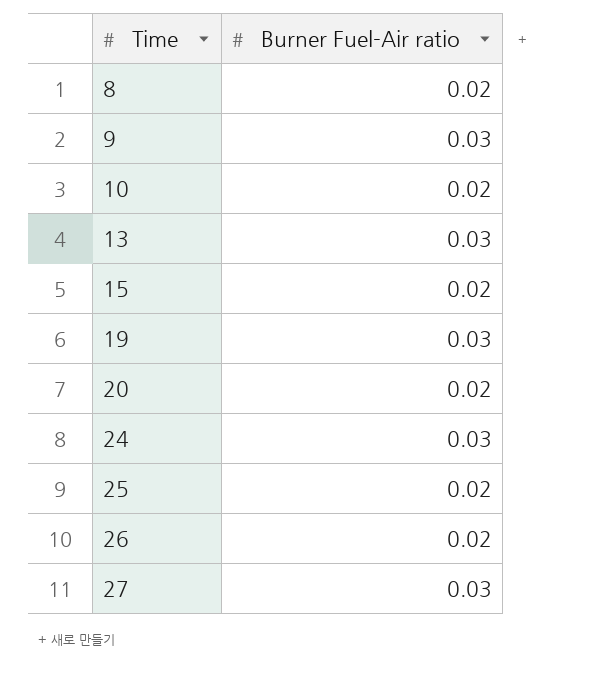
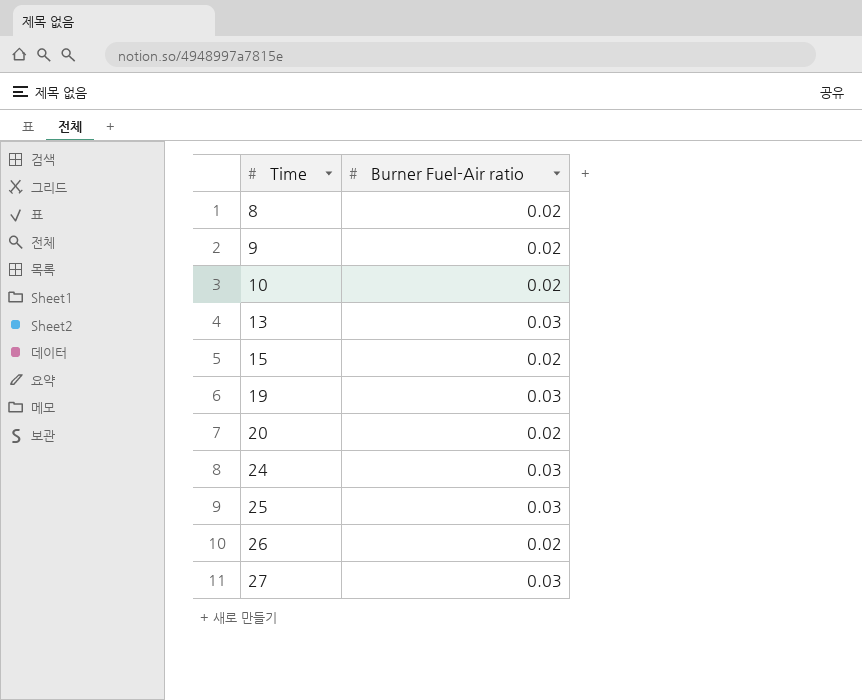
9 | Burner Fuel-Air ratio: 0.03 -> 0.02
25 | Burner Fuel-Air ratio: 0.02 -> 0.03

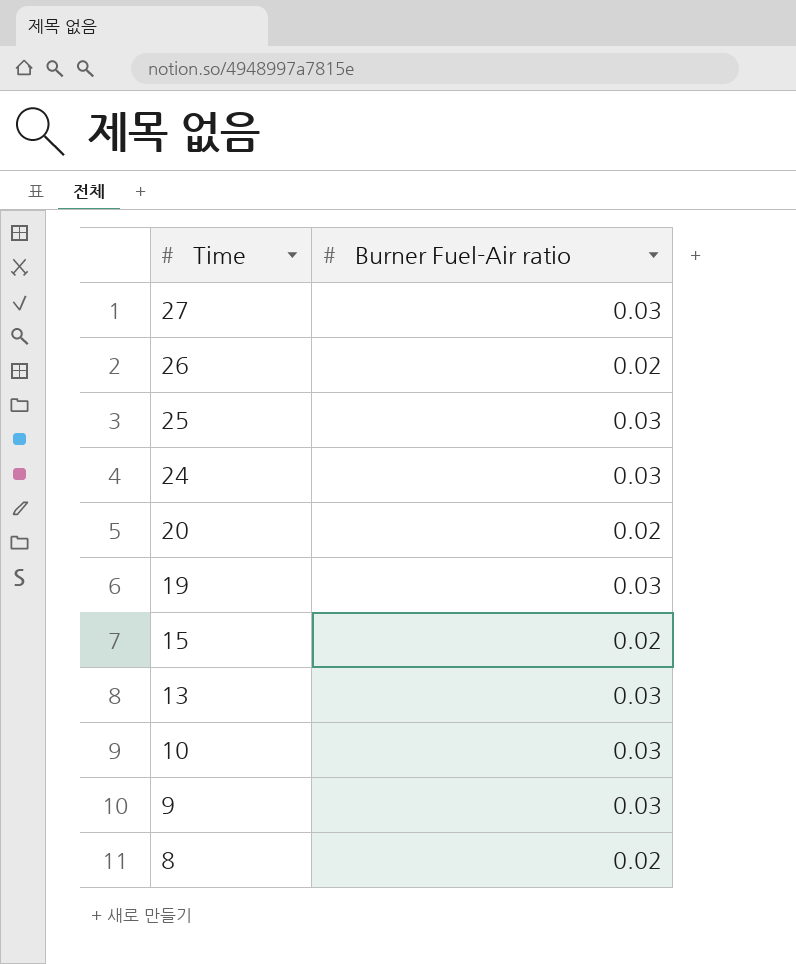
row order: Time ascending -> Time descending
10 | Burner Fuel-Air ratio: 0.02 -> 0.03
9 | Burner Fuel-Air ratio: 0.02 -> 0.03

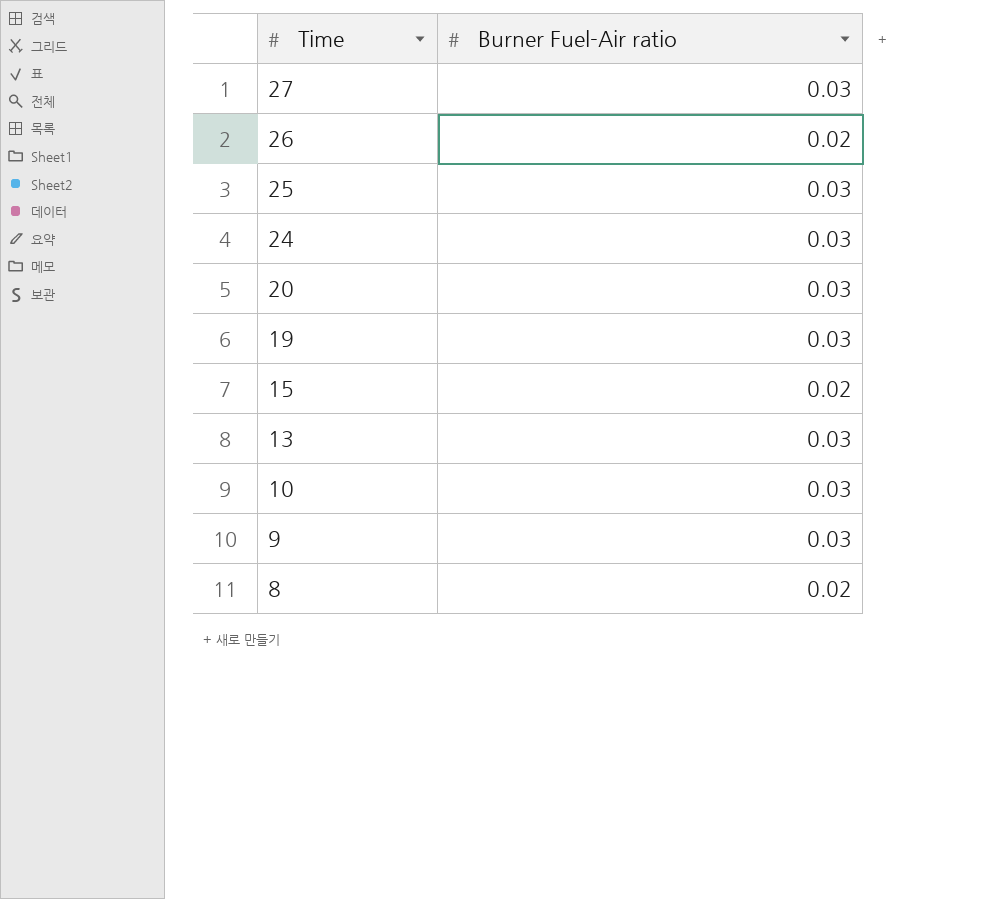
20 | Burner Fuel-Air ratio: 0.02 -> 0.03

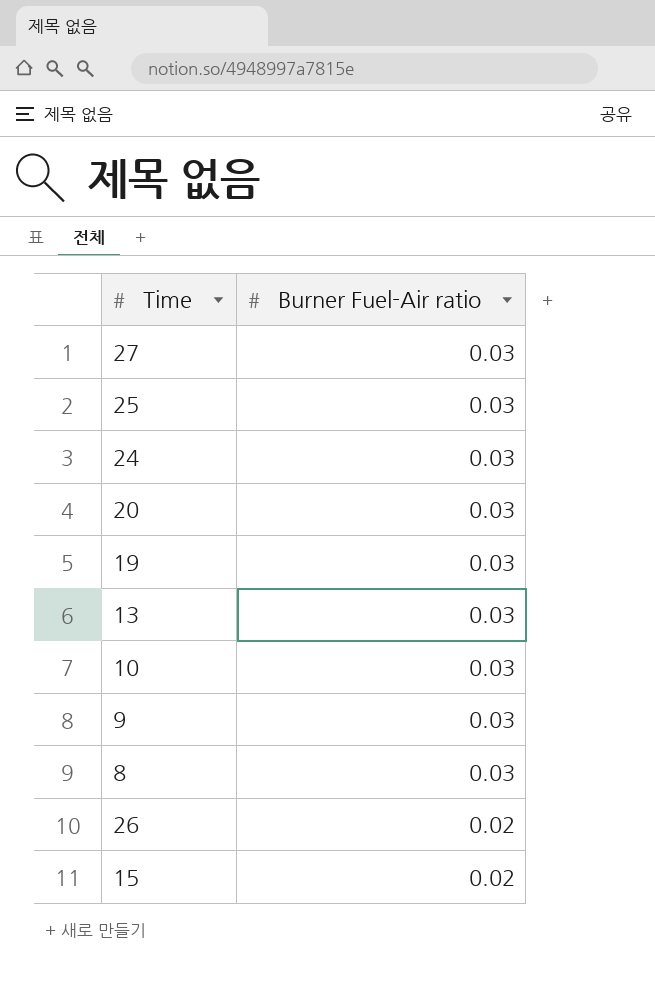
row order: Time descending -> Burner Fuel-Air ratio descending
8 | Burner Fuel-Air ratio: 0.02 -> 0.03

